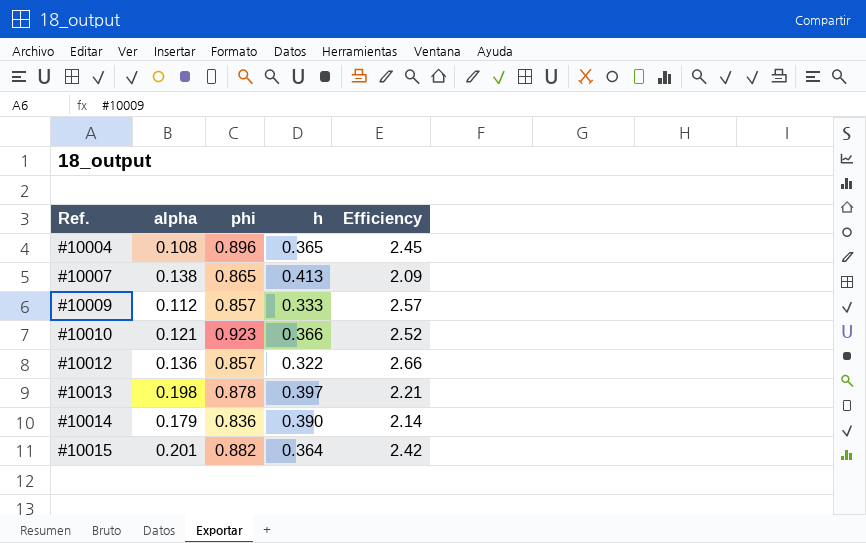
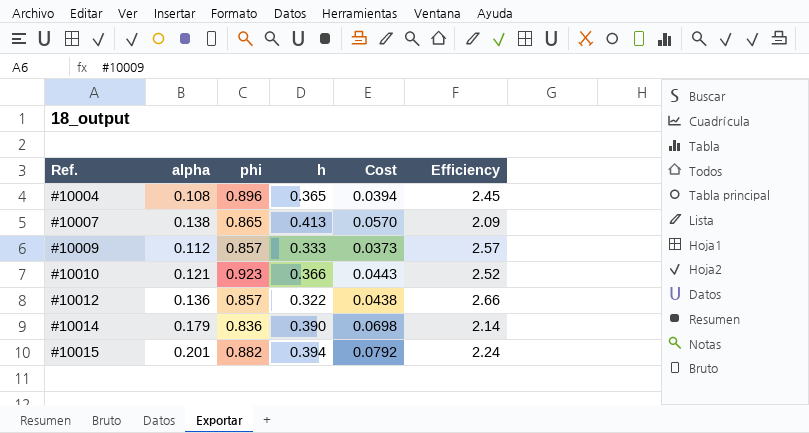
column Cost | formula: none -> [alpha] * [h]
row #10013: 0.198 | 0.878 | 0.397 | 2.21 -> none
#10015 | h: 0.364 -> 0.394
#10015 | Efficiency: 2.42 -> 2.24

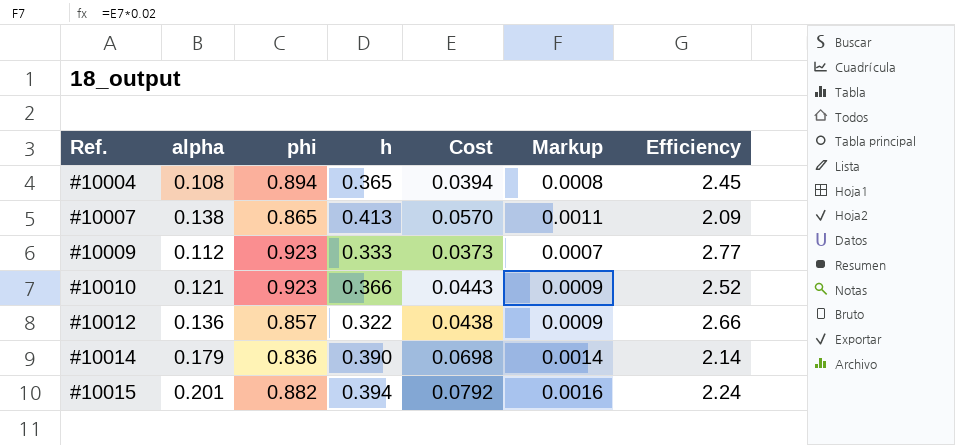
column Markup | formula: none -> [Cost] * 0.02
#10004 | phi: 0.896 -> 0.894
#10009 | phi: 0.857 -> 0.923
#10009 | Efficiency: 2.57 -> 2.77

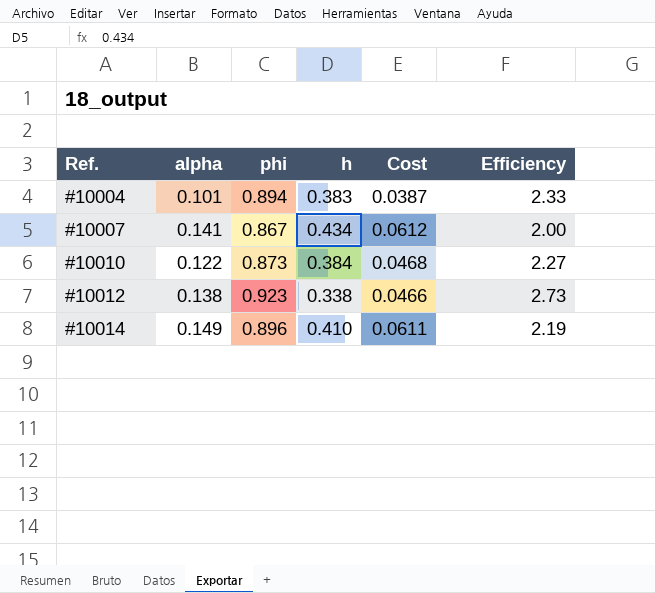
column Markup | formula: [Cost] * 0.02 -> none
row #10009: 0.112 | 0.923 | 0.333 | 0.0373 | 0.0007 | 2.77 -> none
row #10015: 0.201 | 0.882 | 0.394 | 0.0792 | 0.0016 | 2.24 -> none
#10004 | alpha: 0.108 -> 0.101
#10004 | h: 0.365 -> 0.383
#10004 | Cost: 0.0394 -> 0.0387
#10004 | Efficiency: 2.45 -> 2.33
#10007 | alpha: 0.138 -> 0.141
#10007 | phi: 0.865 -> 0.867
#10007 | h: 0.413 -> 0.434
#10007 | Cost: 0.0570 -> 0.0612
#10007 | Efficiency: 2.09 -> 2.00
#10010 | alpha: 0.121 -> 0.122
#10010 | phi: 0.923 -> 0.873
#10010 | h: 0.366 -> 0.384
#10010 | Cost: 0.0443 -> 0.0468
#10010 | Efficiency: 2.52 -> 2.27
#10012 | alpha: 0.136 -> 0.138
#10012 | phi: 0.857 -> 0.923
#10012 | h: 0.322 -> 0.338
#10012 | Cost: 0.0438 -> 0.0466
#10012 | Efficiency: 2.66 -> 2.73
#10014 | alpha: 0.179 -> 0.149
#10014 | phi: 0.836 -> 0.896
#10014 | h: 0.390 -> 0.410
#10014 | Cost: 0.0698 -> 0.0611
#10014 | Efficiency: 2.14 -> 2.19

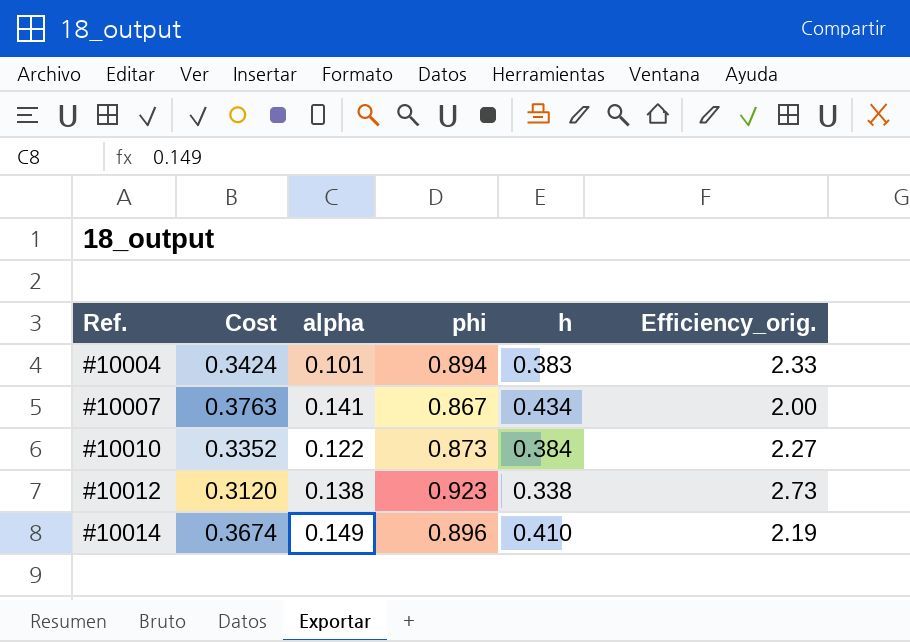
column Cost | formula: [alpha] * [h] -> [phi] * [h]
column Cost | position: 5 -> 2
column name: Efficiency -> Efficiency_orig.

